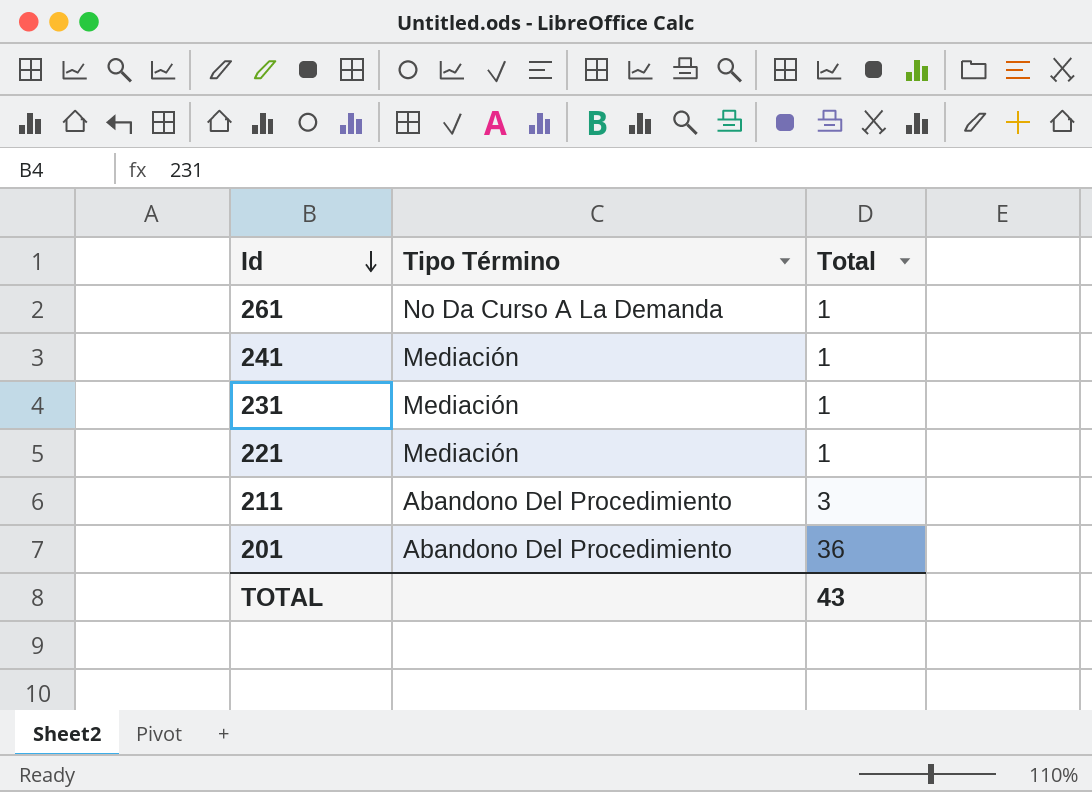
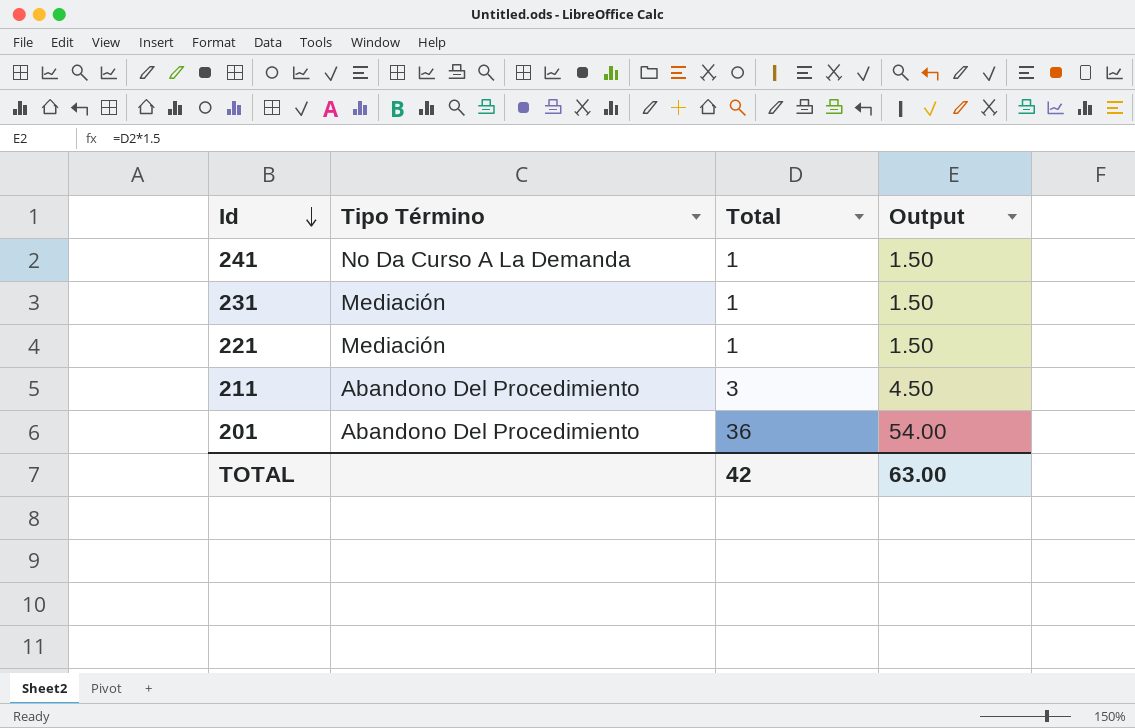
column Output | formula: none -> [Total] * 1.5
row 261: No Da Curso A La Demanda | 1 -> none
241 | Tipo Término: Mediación -> No Da Curso A La Demanda
TOTAL | Total: 43 -> 42

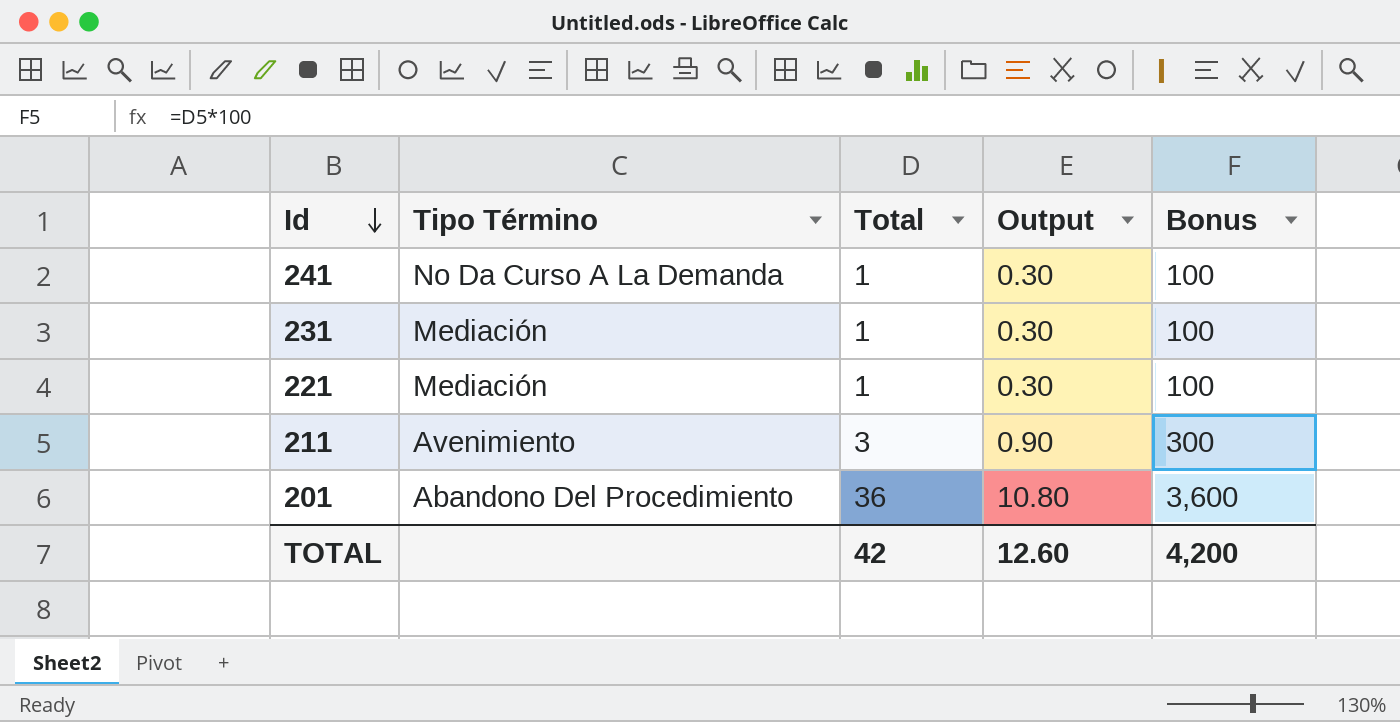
column Output | formula: [Total] * 1.5 -> [Total] * 0.3
column Bonus | formula: none -> [Total] * 100
211 | Tipo Término: Abandono Del Procedimiento -> Avenimiento
TOTAL | Output: 63.00 -> 12.60

